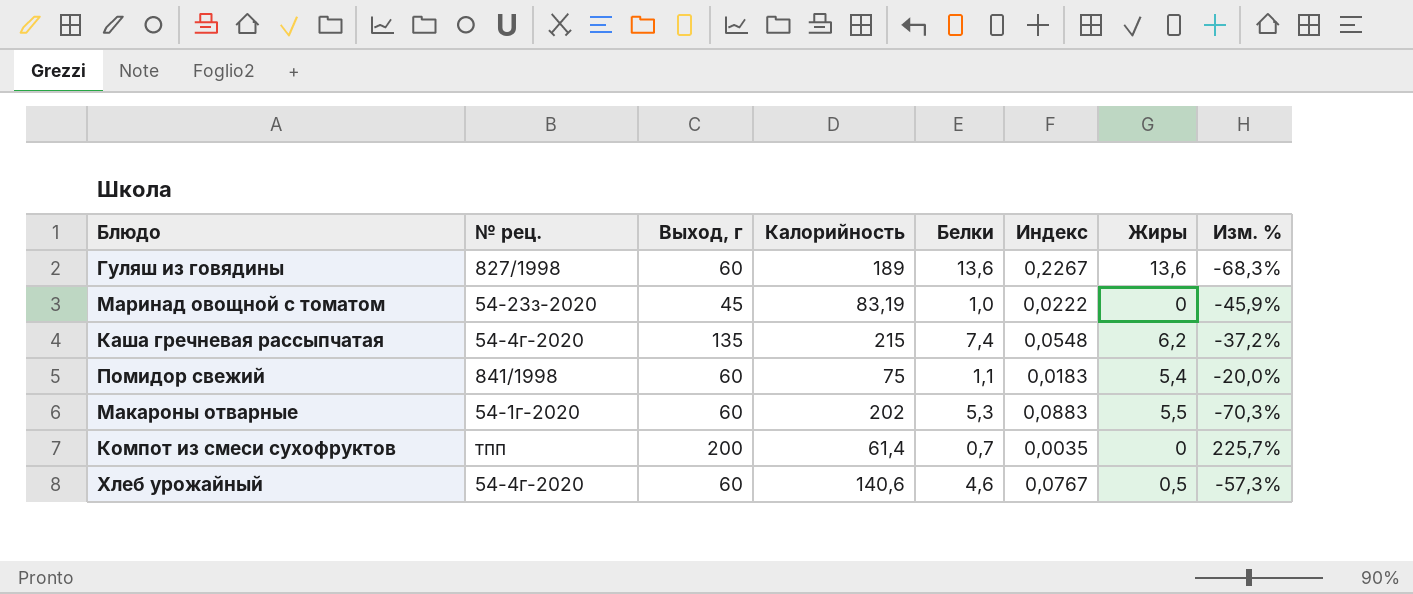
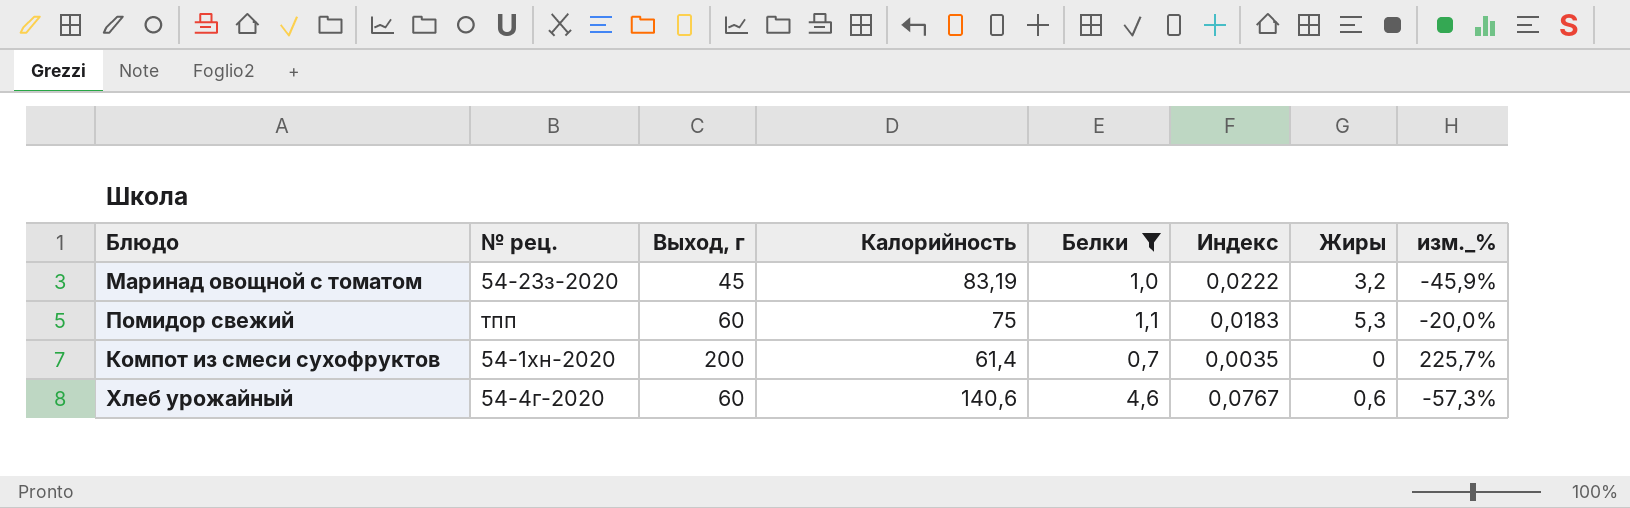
filter: none -> Белки <= 4,6
column name: Изм. % -> изм._%
Маринад овощной с томатом | Жиры: 0 -> 3,2
Помидор свежий | № рец.: 841/1998 -> тпп
Помидор свежий | Жиры: 5,4 -> 5,3
Компот из смеси сухофруктов | № рец.: тпп -> 54-1хн-2020
Хлеб урожайный | Жиры: 0,5 -> 0,6

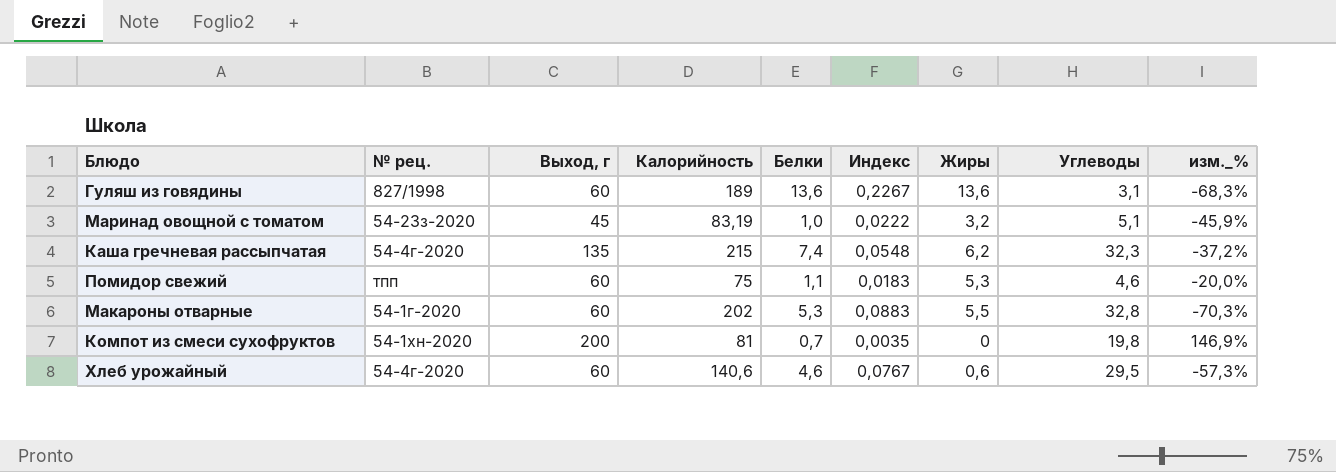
filter: Белки <= 4,6 -> none
column Углеводы | position: none -> 8
Компот из смеси сухофруктов | Калорийность: 61,4 -> 81
Компот из смеси сухофруктов | изм._%: 225,7% -> 146,9%

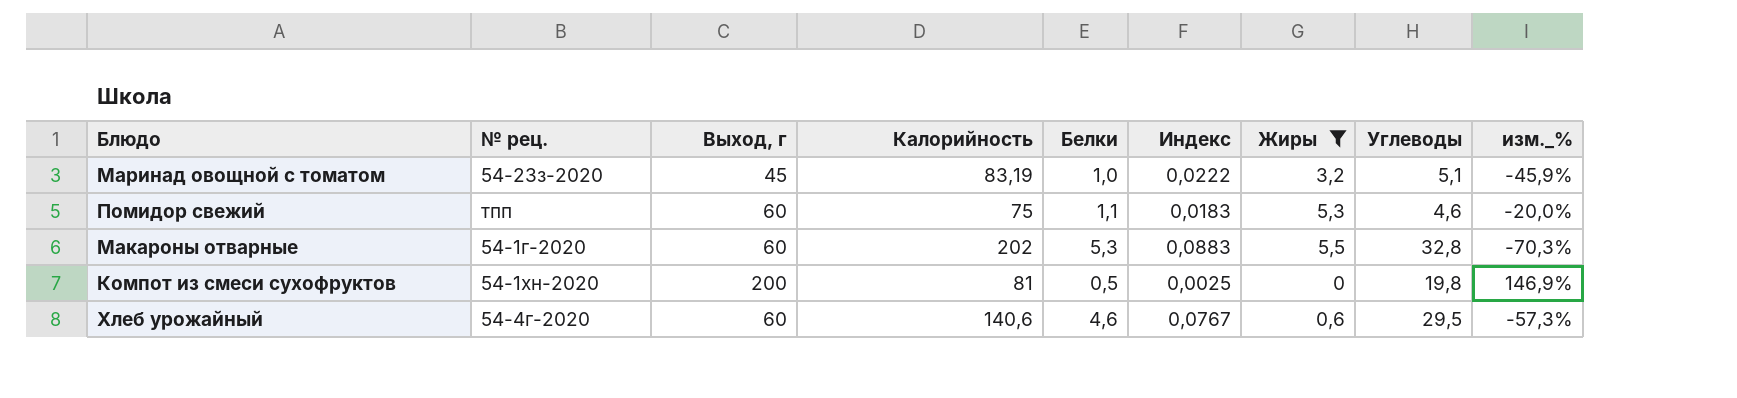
filter: none -> Жиры <= 5,5
Компот из смеси сухофруктов | Белки: 0,7 -> 0,5
Компот из смеси сухофруктов | Индекс: 0,0035 -> 0,0025

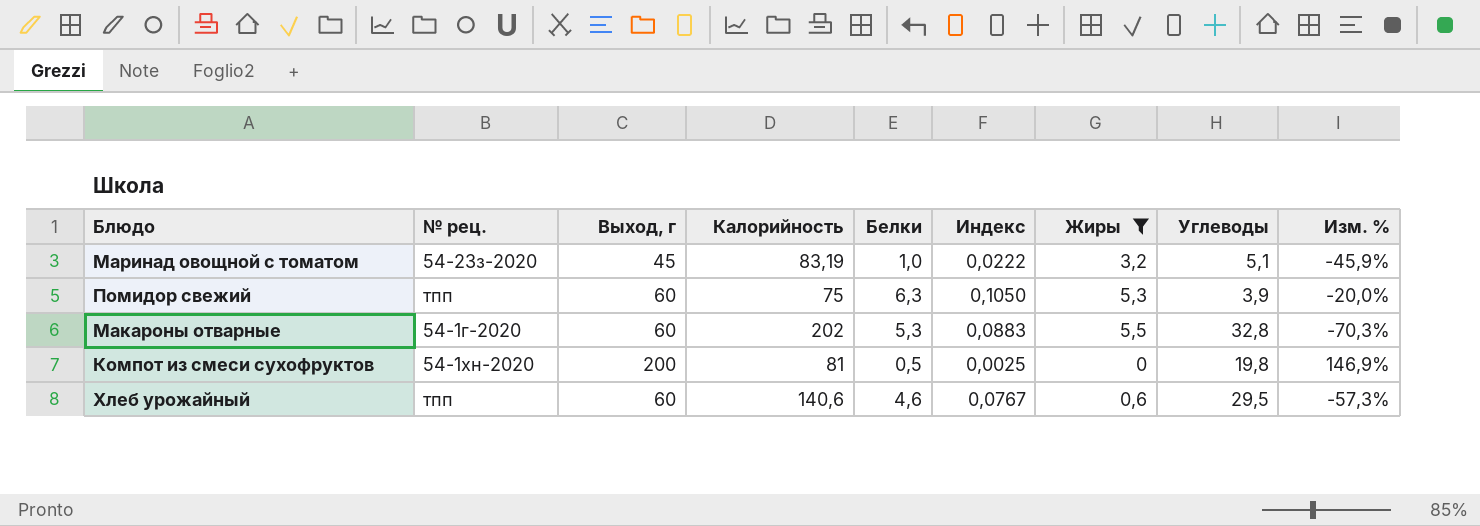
column name: изм._% -> Изм. %
Помидор свежий | Белки: 1,1 -> 6,3
Помидор свежий | Индекс: 0,0183 -> 0,1050
Помидор свежий | Углеводы: 4,6 -> 3,9
Хлеб урожайный | № рец.: 54-4г-2020 -> тпп

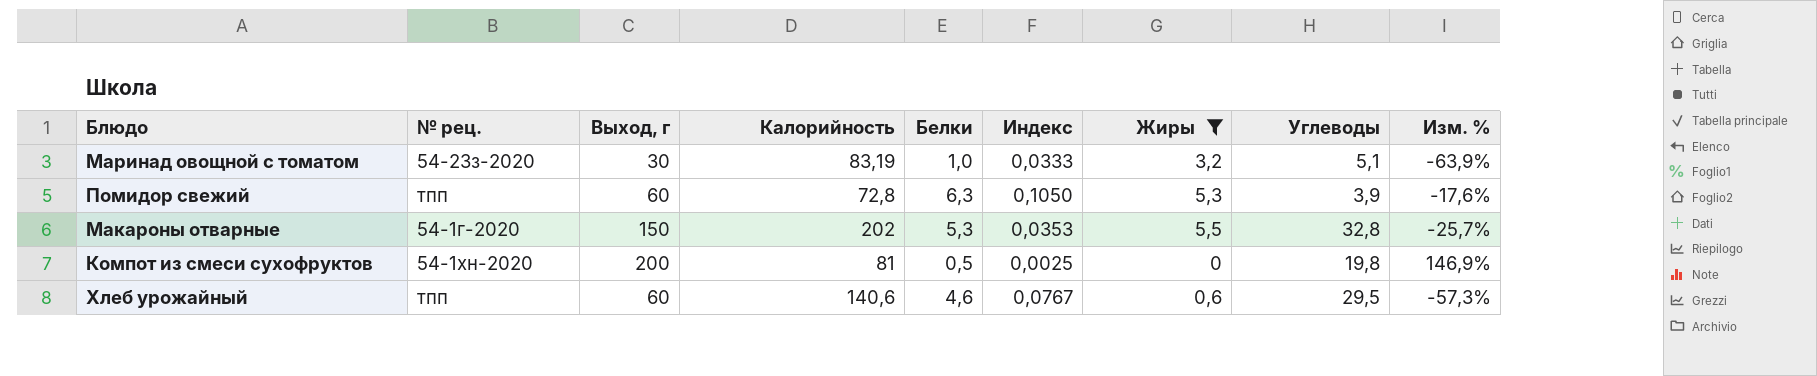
Маринад овощной с томатом | Выход, г: 45 -> 30
Маринад овощной с томатом | Индекс: 0,0222 -> 0,0333
Маринад овощной с томатом | Изм. %: -45,9% -> -63,9%
Помидор свежий | Калорийность: 75 -> 72,8
Помидор свежий | Изм. %: -20,0% -> -17,6%
Макароны отварные | Выход, г: 60 -> 150
Макароны отварные | Индекс: 0,0883 -> 0,0353
Макароны отварные | Изм. %: -70,3% -> -25,7%

